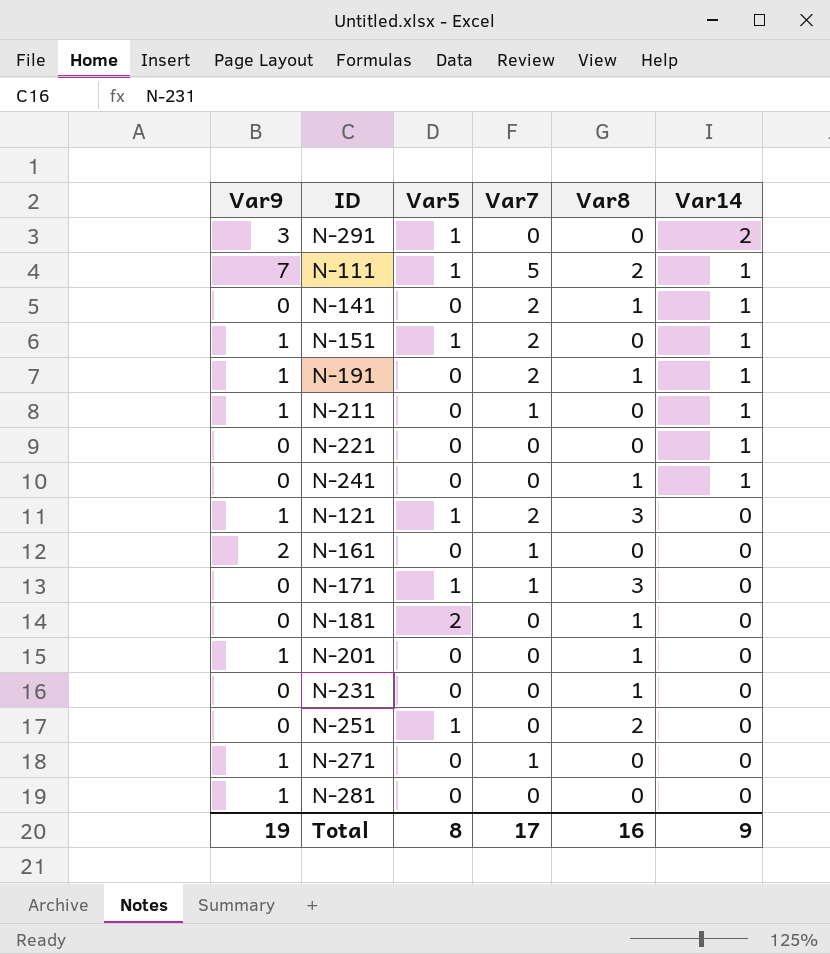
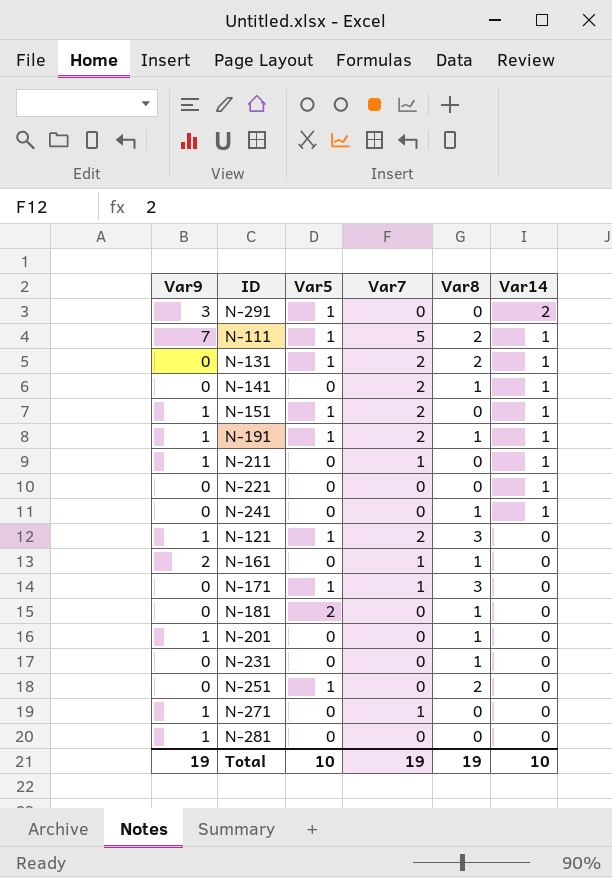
row N-131: none -> 0 | 1 | 2 | 2 | 1
N-191 | Var5: 0 -> 1
N-161 | Var8: 0 -> 1
Total | Var5: 8 -> 10
Total | Var7: 17 -> 19
Total | Var8: 16 -> 19
Total | Var14: 9 -> 10

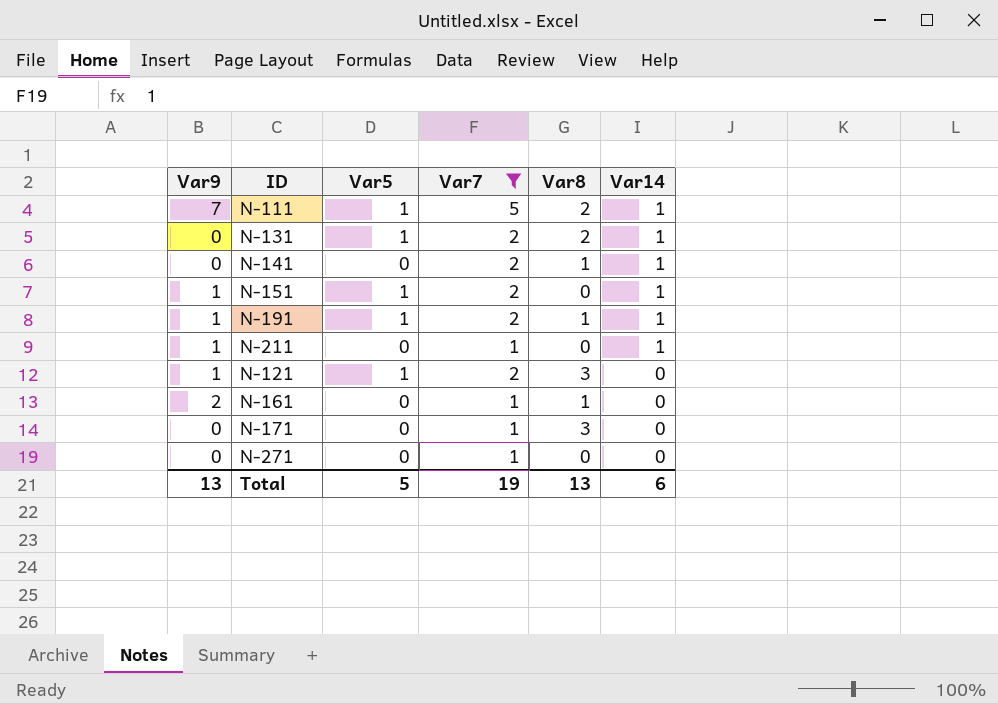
filter: none -> Var7 != 0
N-171 | Var5: 1 -> 0
N-271 | Var9: 1 -> 0
Total | Var9: 19 -> 13
Total | Var5: 10 -> 5
Total | Var8: 19 -> 13
Total | Var14: 10 -> 6

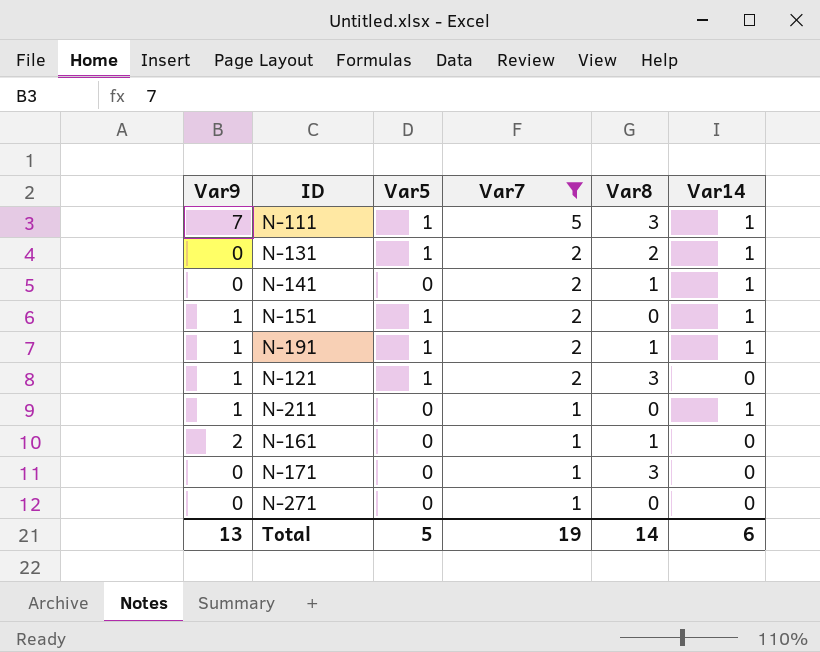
row order: Var14 descending -> Var7 descending
N-111 | Var8: 2 -> 3
Total | Var8: 13 -> 14

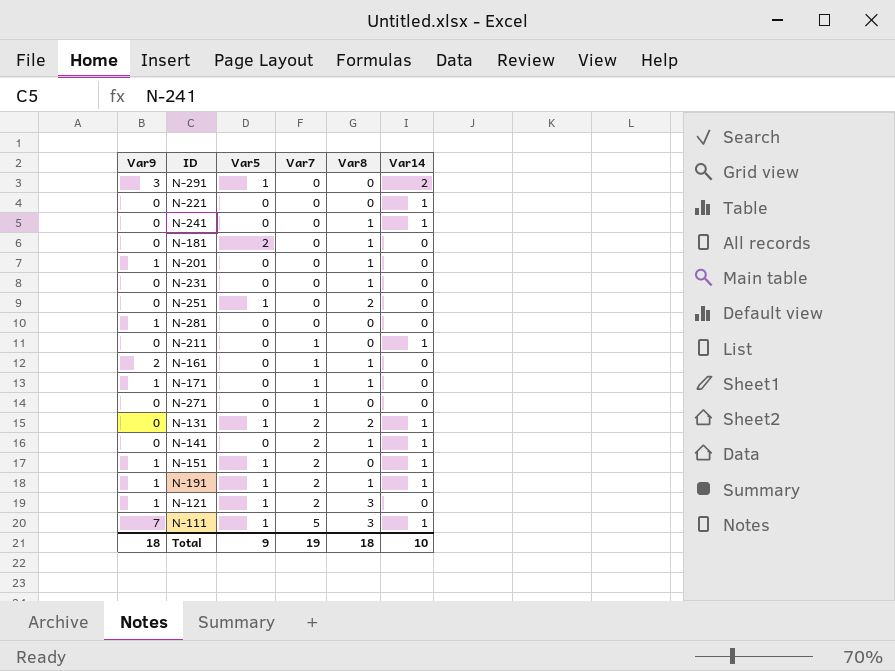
filter: Var7 != 0 -> none
row order: Var7 descending -> Var7 ascending
N-211 | Var9: 1 -> 0
N-171 | Var9: 0 -> 1
N-171 | Var8: 3 -> 1
Total | Var9: 13 -> 18
Total | Var5: 5 -> 9
Total | Var8: 14 -> 18
Total | Var14: 6 -> 10

